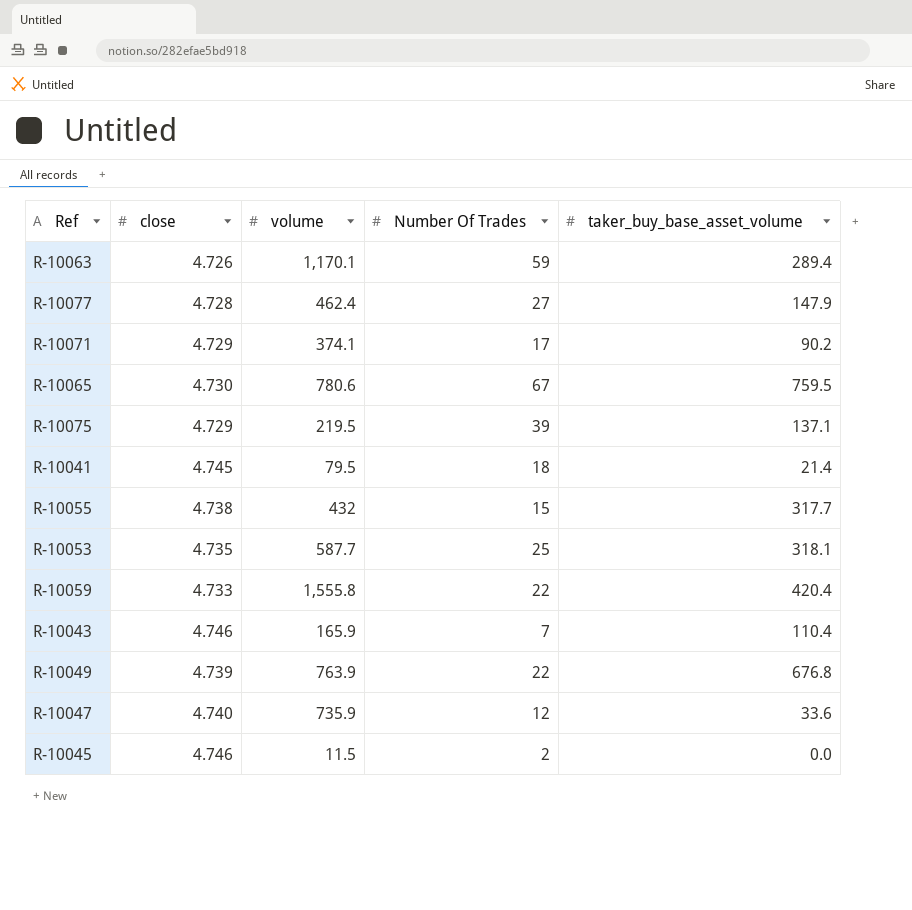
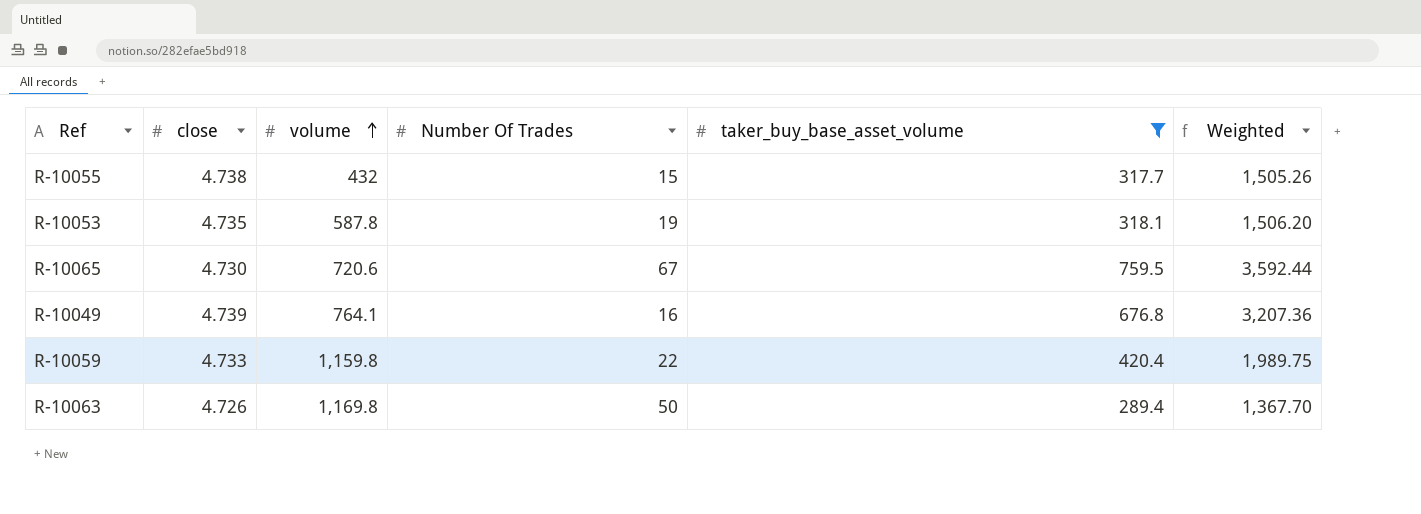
filter: none -> taker_buy_base_asset_volume >= 289.4
row order: none -> volume ascending
column Weighted | formula: none -> [close] * [taker_buy_base_asset_volume]
R-10053 | volume: 587.7 -> 587.8
R-10053 | Number Of Trades: 25 -> 19
R-10065 | volume: 780.6 -> 720.6
R-10049 | volume: 763.9 -> 764.1
R-10049 | Number Of Trades: 22 -> 16
R-10059 | volume: 1,555.8 -> 1,159.8
R-10063 | volume: 1,170.1 -> 1,169.8
R-10063 | Number Of Trades: 59 -> 50

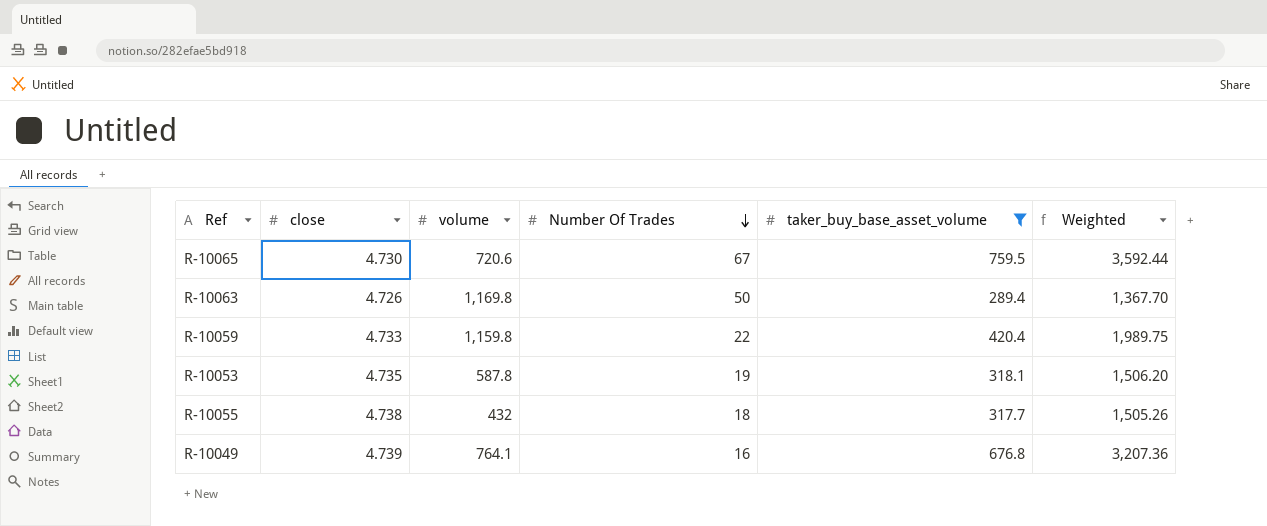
row order: volume ascending -> Number Of Trades descending
R-10055 | Number Of Trades: 15 -> 18

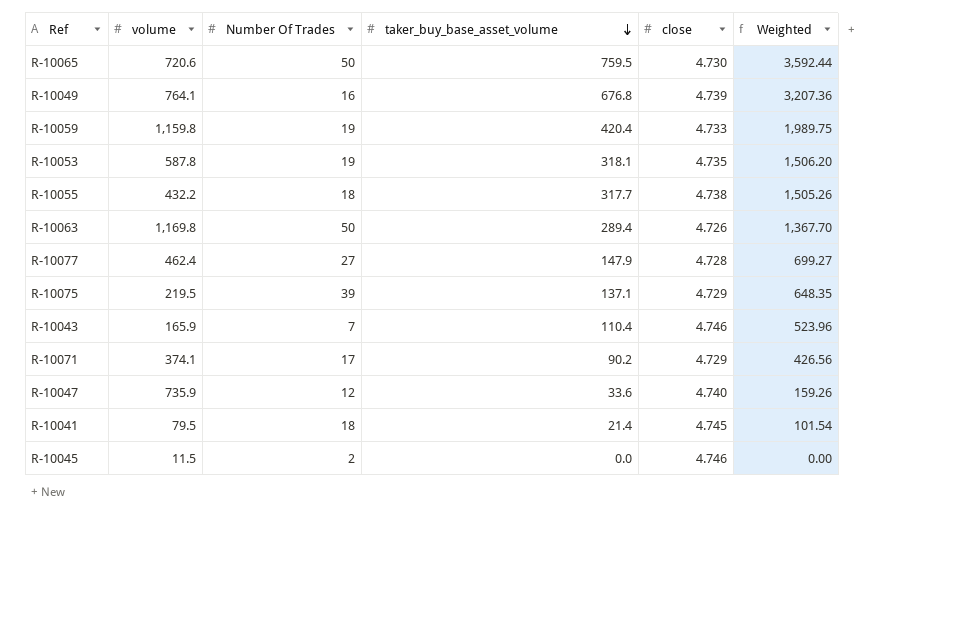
filter: taker_buy_base_asset_volume >= 289.4 -> none
row order: Number Of Trades descending -> taker_buy_base_asset_volume descending
column close | position: 2 -> 5
R-10065 | Number Of Trades: 67 -> 50
R-10059 | Number Of Trades: 22 -> 19
R-10055 | volume: 432 -> 432.2

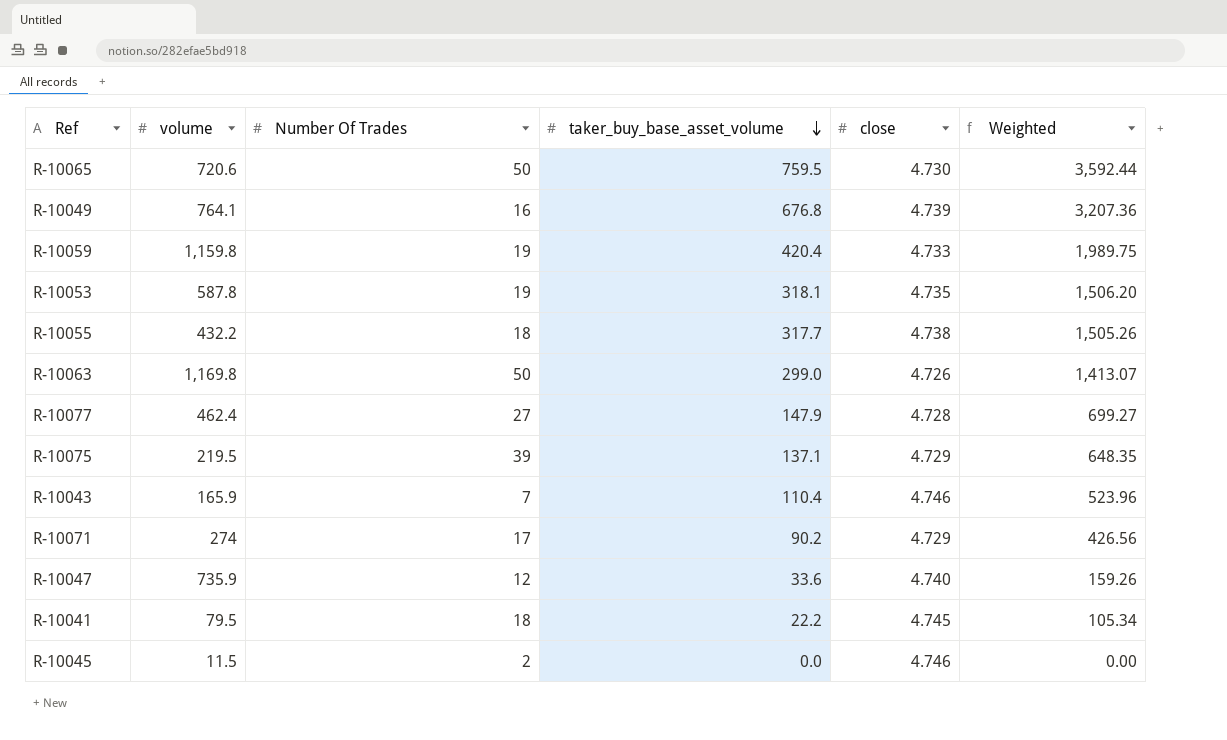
R-10063 | taker_buy_base_asset_volume: 289.4 -> 299.0
R-10063 | Weighted: 1,367.70 -> 1,413.07
R-10071 | volume: 374.1 -> 274
R-10041 | taker_buy_base_asset_volume: 21.4 -> 22.2
R-10041 | Weighted: 101.54 -> 105.34

